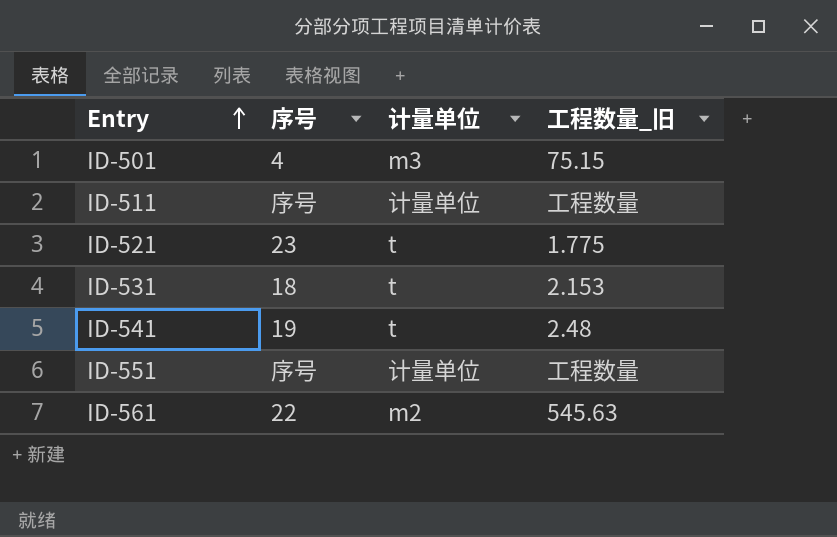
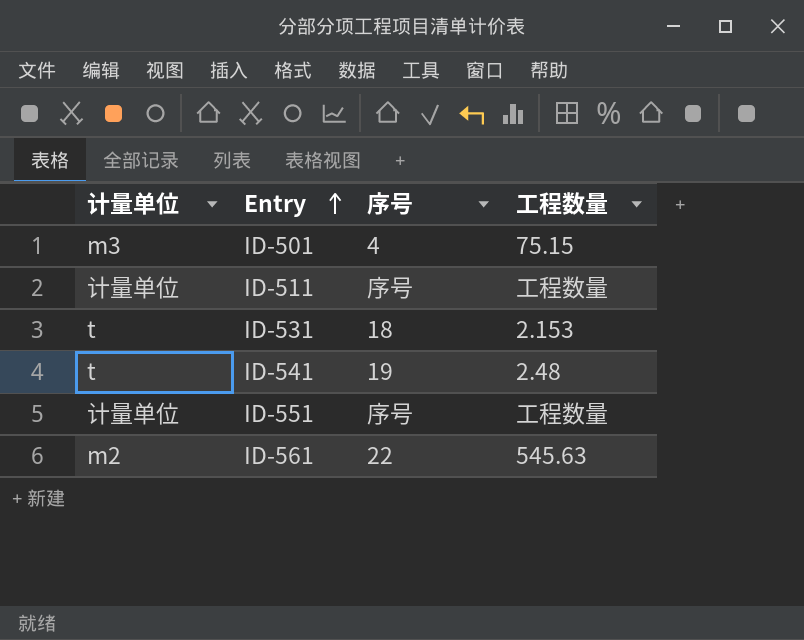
column 计量单位 | position: 3 -> 1
column name: 工程数量_旧 -> 工程数量
row ID-521: 23 | t | 1.775 -> none

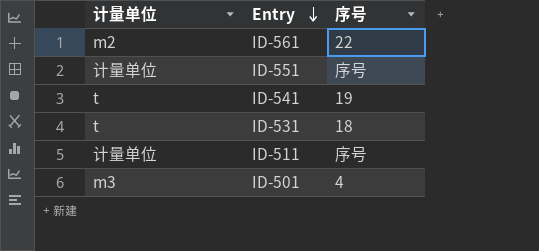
row order: Entry ascending -> Entry descending
column 工程数量 | position: 4 -> none

